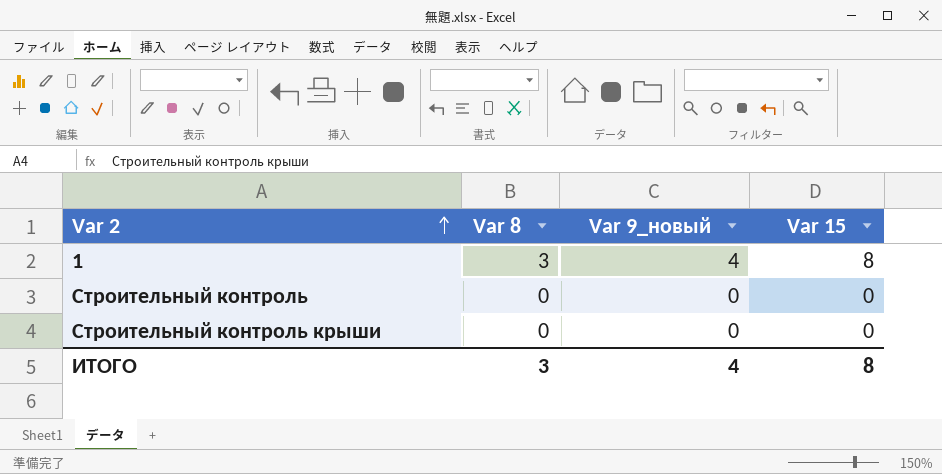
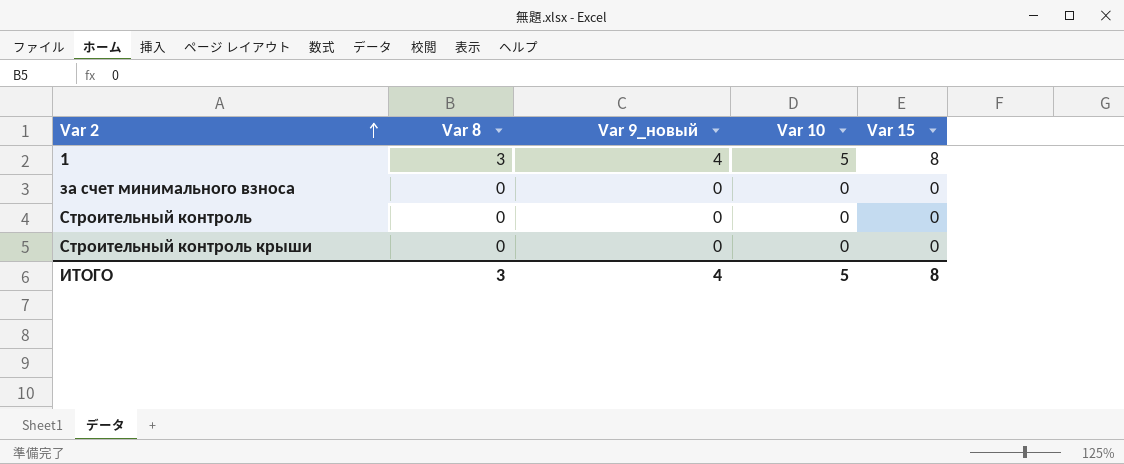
column Var 10 | position: none -> 4
row за счет минимального взноса: none -> 0 | 0 | 0 | 0

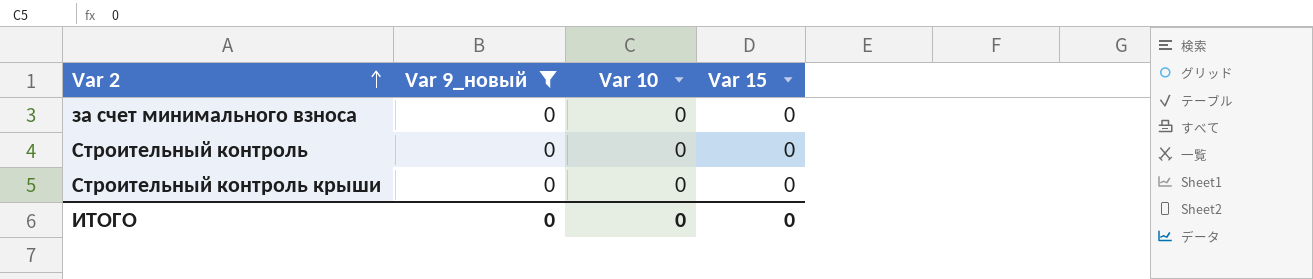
filter: none -> Var 9_новый = 0
column Var 8 | position: 2 -> none
ИТОГО | Var 9_новый: 4 -> 0
ИТОГО | Var 10: 5 -> 0
ИТОГО | Var 15: 8 -> 0

